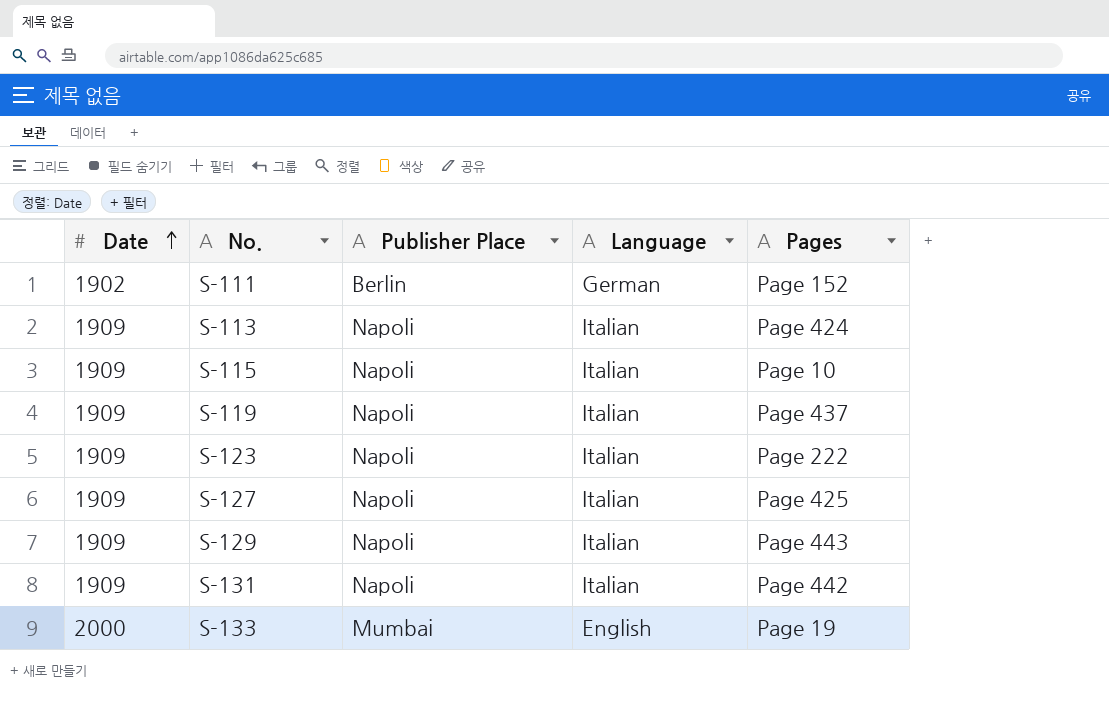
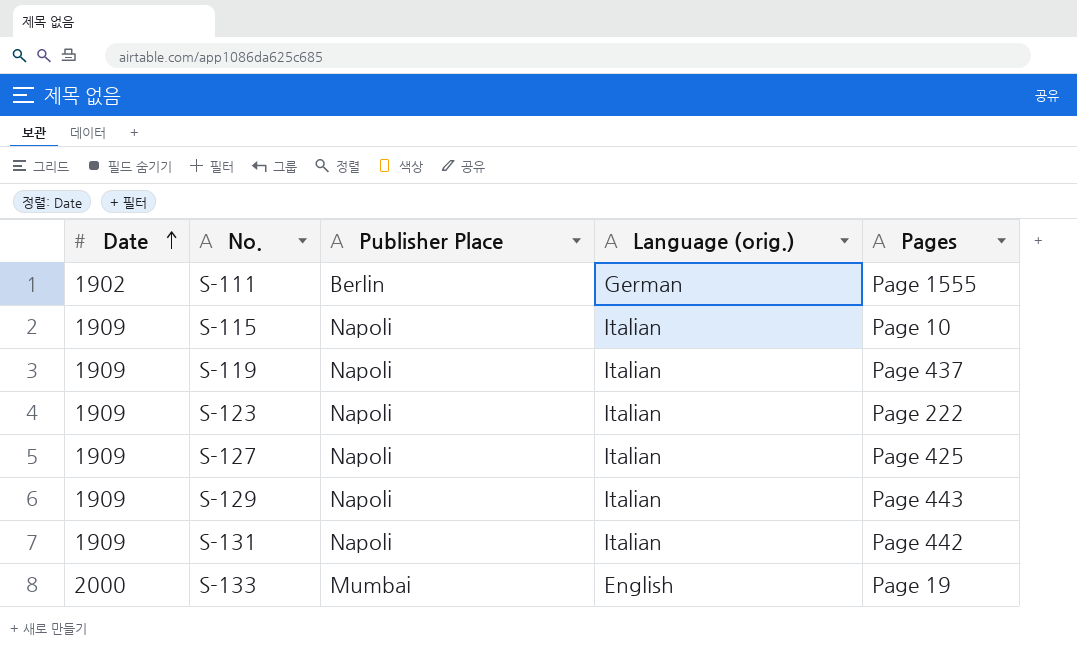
column name: Language -> Language (orig.)
row S-113: 1909 | Napoli | Italian | Page 424 -> none
S-111 | Pages: Page 152 -> Page 1555

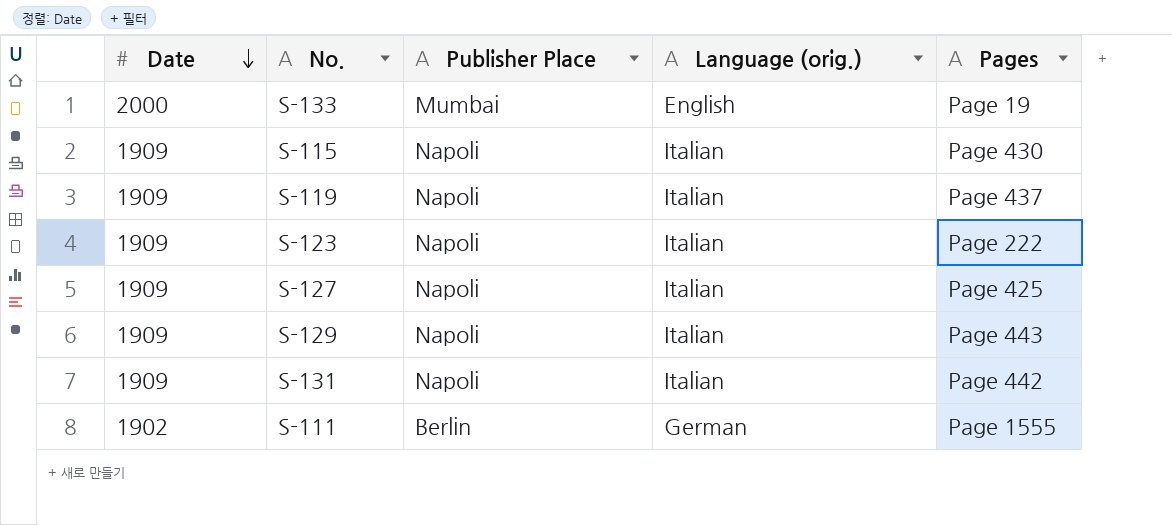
row order: Date ascending -> Date descending
S-115 | Pages: Page 10 -> Page 430

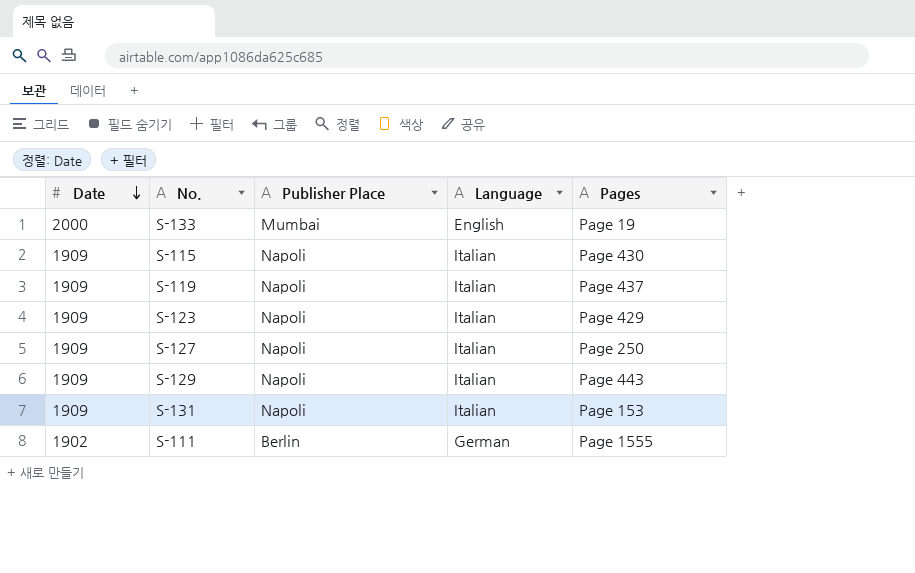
column name: Language (orig.) -> Language
S-123 | Pages: Page 222 -> Page 429
S-127 | Pages: Page 425 -> Page 250
S-131 | Pages: Page 442 -> Page 153

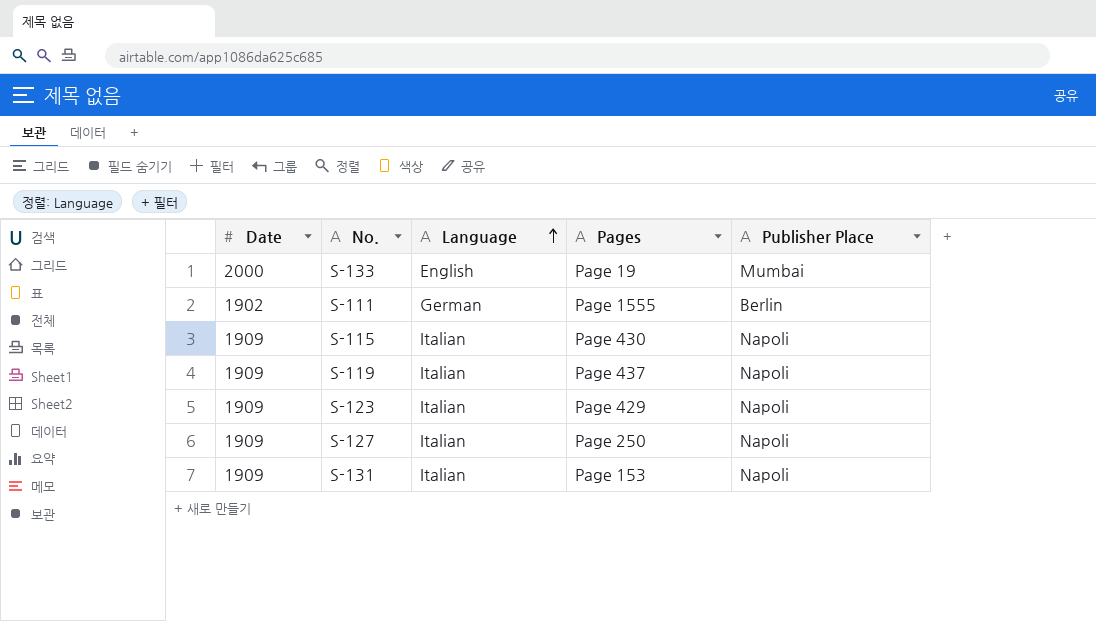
row order: Date descending -> Language ascending
column Publisher Place | position: 3 -> 5
row S-129: 1909 | Napoli | Italian | Page 443 -> none

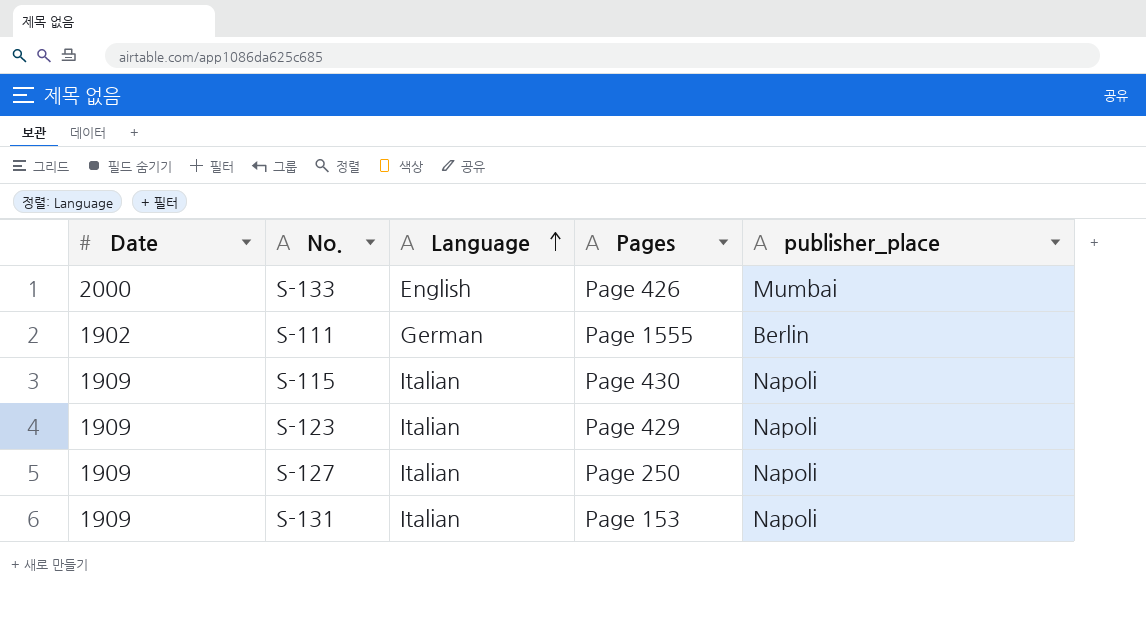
column name: Publisher Place -> publisher_place
row S-119: 1909 | Italian | Page 437 | Napoli -> none
S-133 | Pages: Page 19 -> Page 426

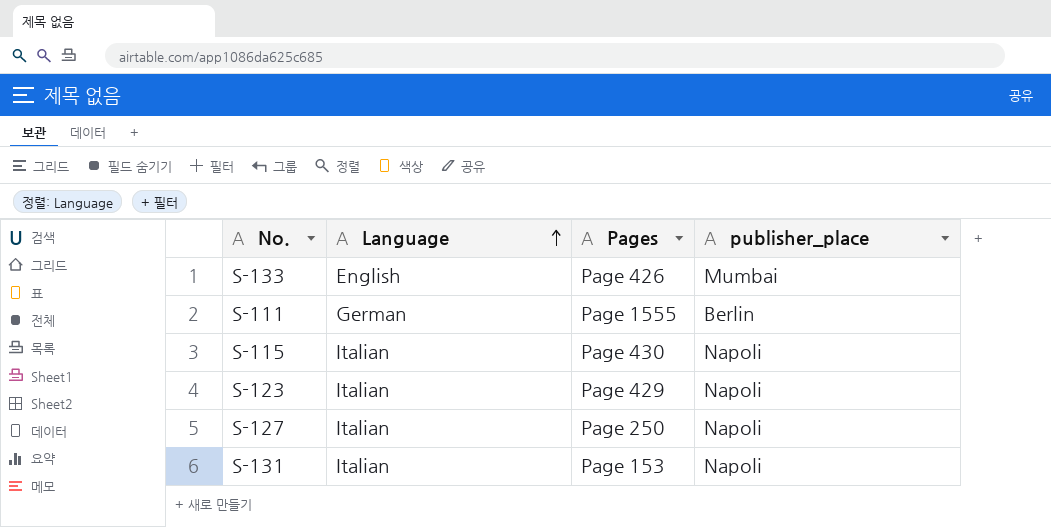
column Date | position: 1 -> none

